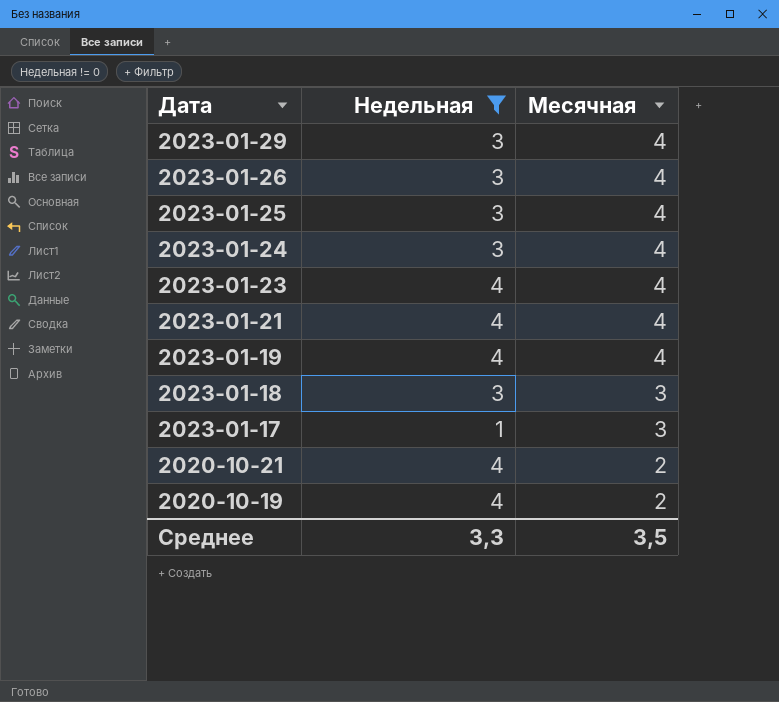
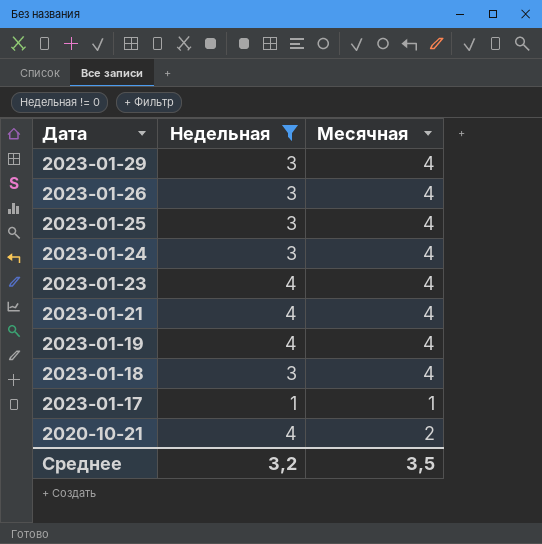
row 2020-10-19: 4 | 2 -> none
2023-01-18 | Месячная: 3 -> 4
2023-01-17 | Месячная: 3 -> 1
Среднее | Недельная: 3,3 -> 3,2

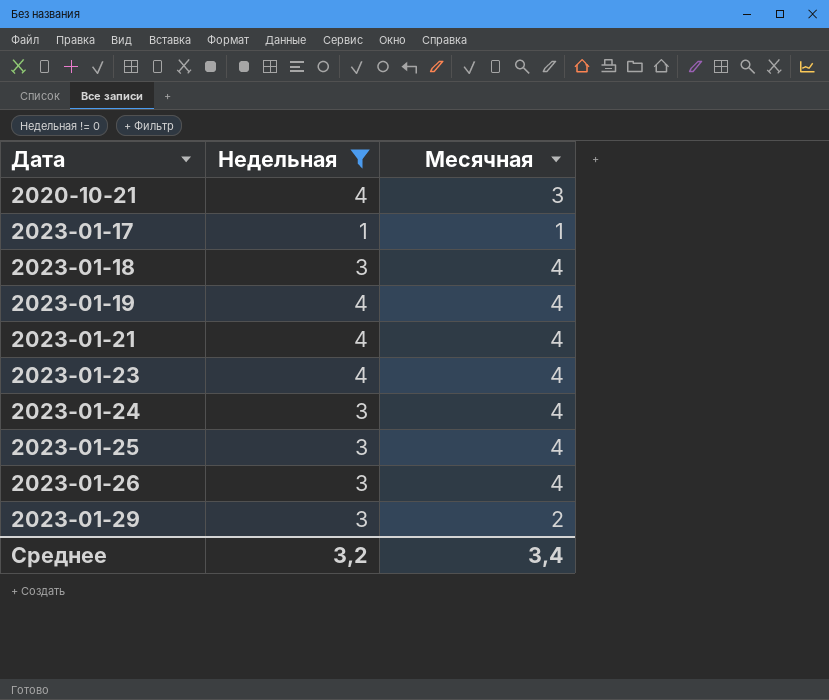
row order: Дата descending -> Дата ascending
2020-10-21 | Месячная: 2 -> 3
2023-01-29 | Месячная: 4 -> 2
Среднее | Месячная: 3,5 -> 3,4

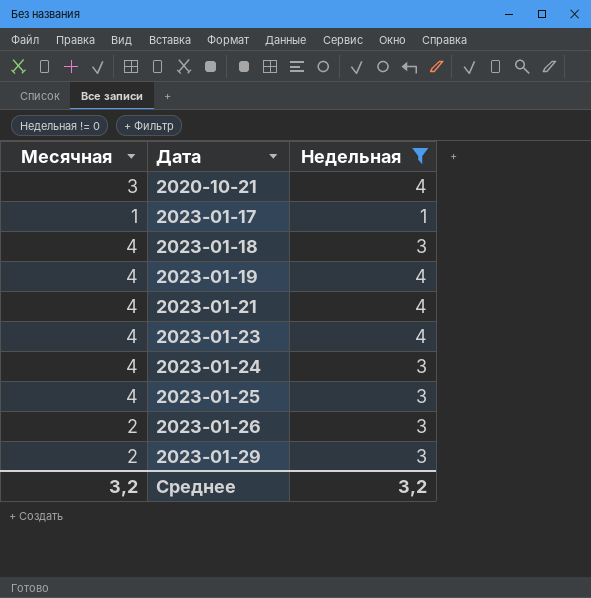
column Месячная | position: 3 -> 1
2023-01-26 | Месячная: 4 -> 2
Среднее | Месячная: 3,4 -> 3,2

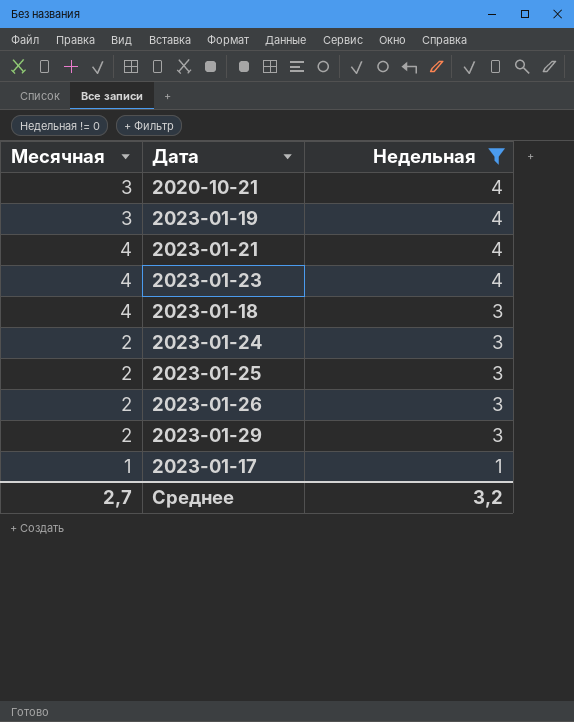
row order: Дата ascending -> Недельная descending
2023-01-19 | Месячная: 4 -> 3
2023-01-24 | Месячная: 4 -> 2
2023-01-25 | Месячная: 4 -> 2
Среднее | Месячная: 3,2 -> 2,7

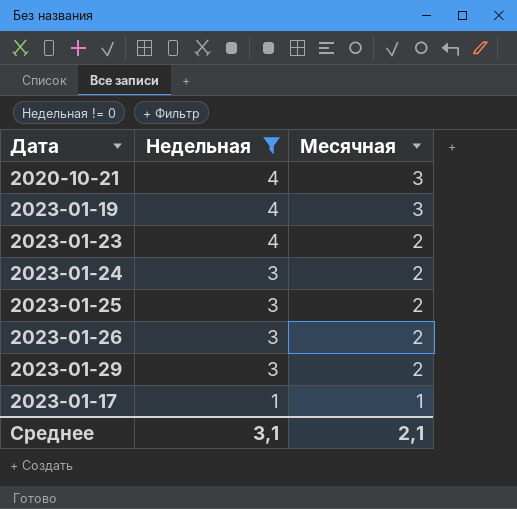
column Месячная | position: 1 -> 3
row 2023-01-21: 4 | 4 -> none
row 2023-01-18: 4 | 3 -> none
2023-01-23 | Месячная: 4 -> 2
Среднее | Недельная: 3,2 -> 3,1
Среднее | Месячная: 2,7 -> 2,1

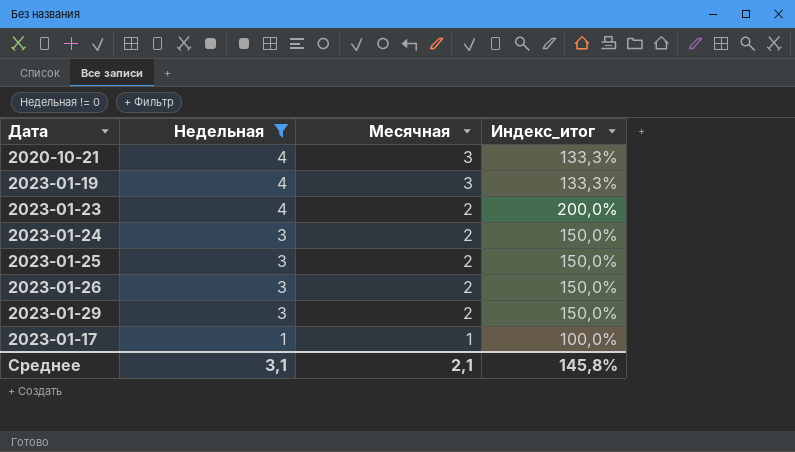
column Индекс_итог | formula: none -> [Недельная] / [Месячная]

